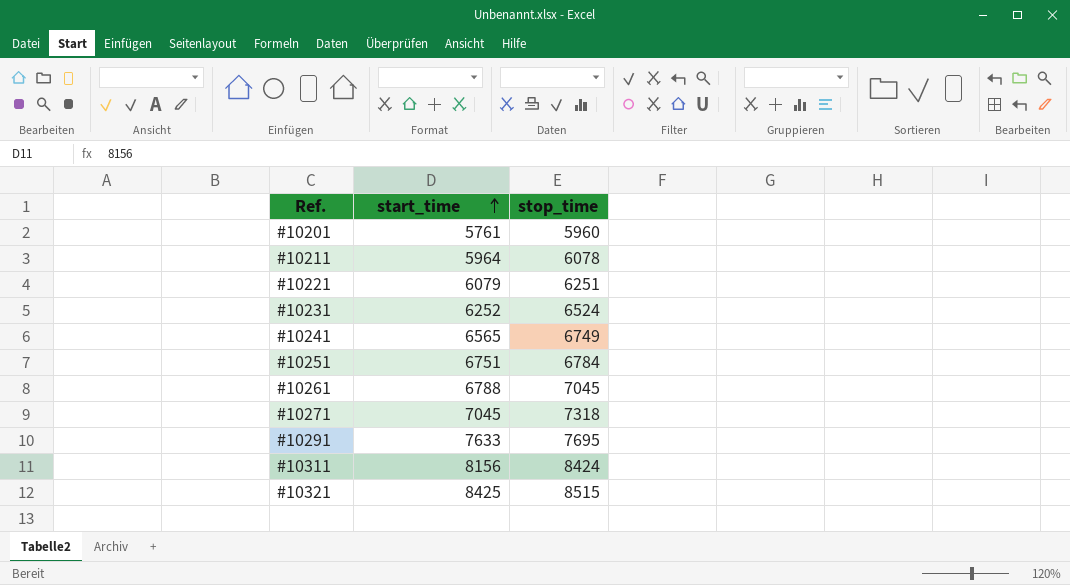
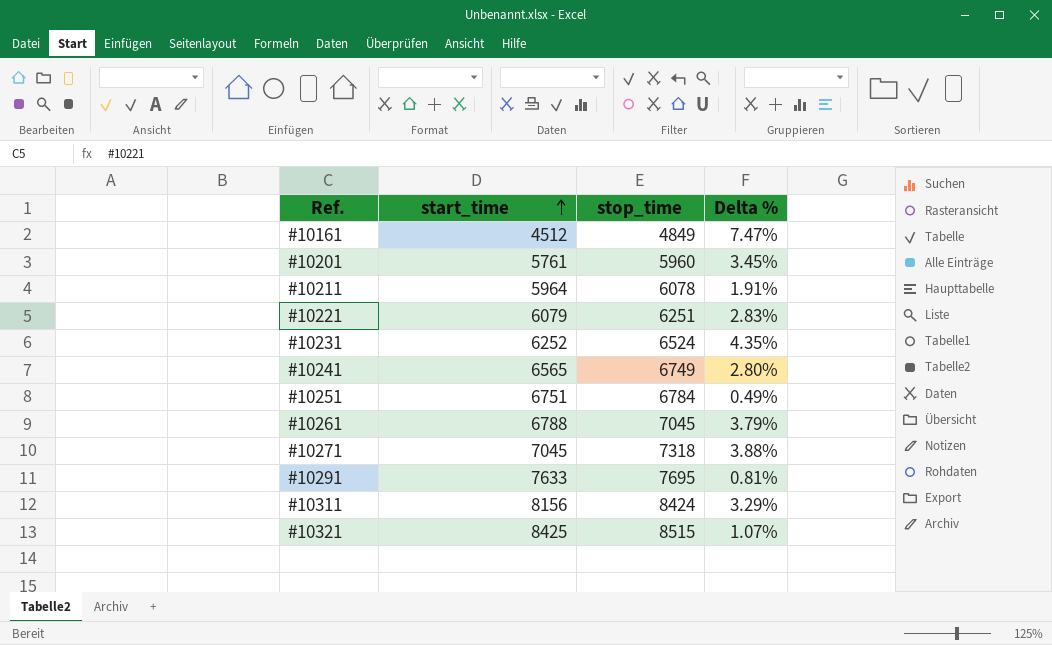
column Delta % | formula: none -> ([stop_time] - [start_time]) / [start_time]
row #10161: none -> 4512 | 4849 | 7.47%

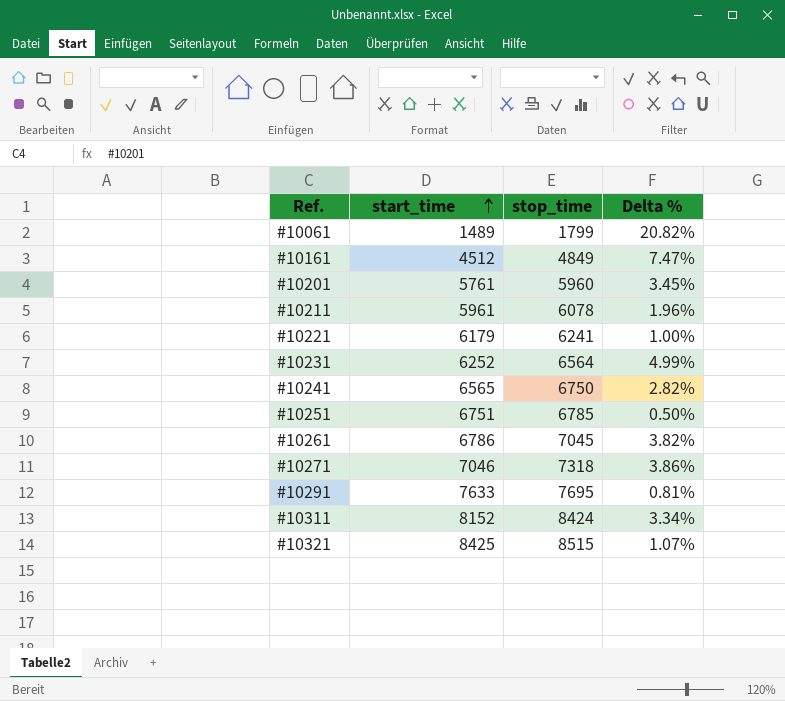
row #10061: none -> 1489 | 1799 | 20.82%
#10211 | start_time: 5964 -> 5961
#10211 | Delta %: 1.91% -> 1.96%
#10221 | start_time: 6079 -> 6179
#10221 | stop_time: 6251 -> 6241
#10221 | Delta %: 2.83% -> 1.00%
#10231 | stop_time: 6524 -> 6564
#10231 | Delta %: 4.35% -> 4.99%
#10241 | stop_time: 6749 -> 6750
#10241 | Delta %: 2.80% -> 2.82%
#10251 | stop_time: 6784 -> 6785
#10251 | Delta %: 0.49% -> 0.50%
#10261 | start_time: 6788 -> 6786
#10261 | Delta %: 3.79% -> 3.82%
#10271 | start_time: 7045 -> 7046
#10271 | Delta %: 3.88% -> 3.86%
#10311 | start_time: 8156 -> 8152
#10311 | Delta %: 3.29% -> 3.34%

